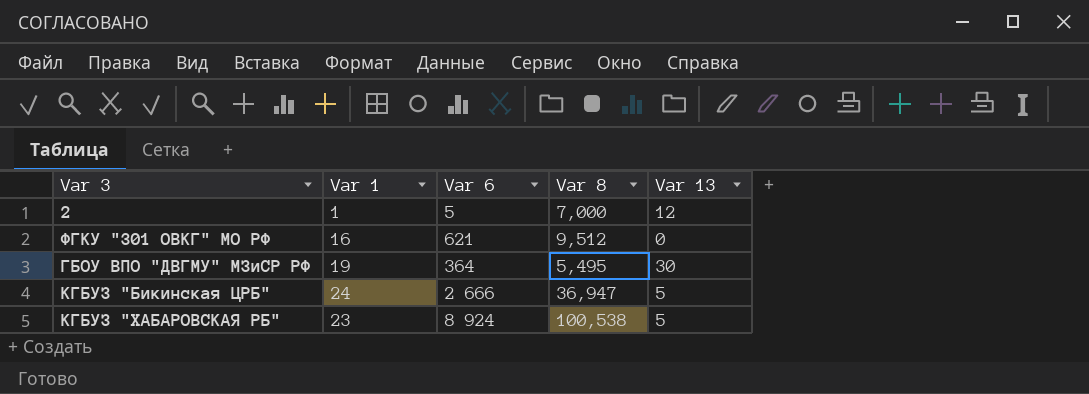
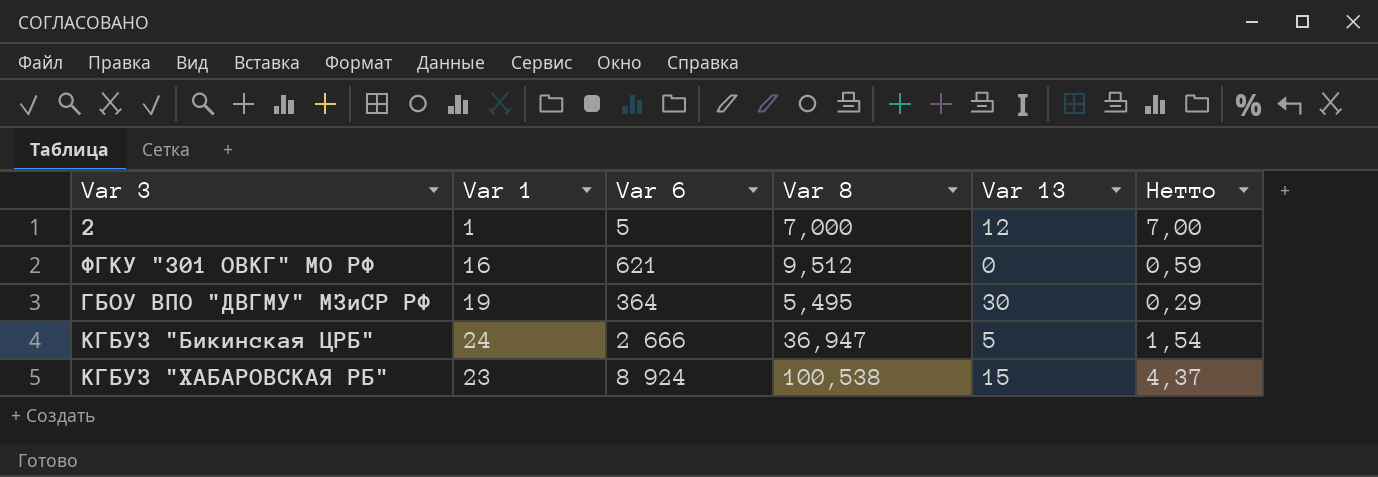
column Нетто | formula: none -> [Var 8] / [Var 1]
КГБУЗ "ХАБАРОВСКАЯ РБ" | Var 13: 5 -> 15

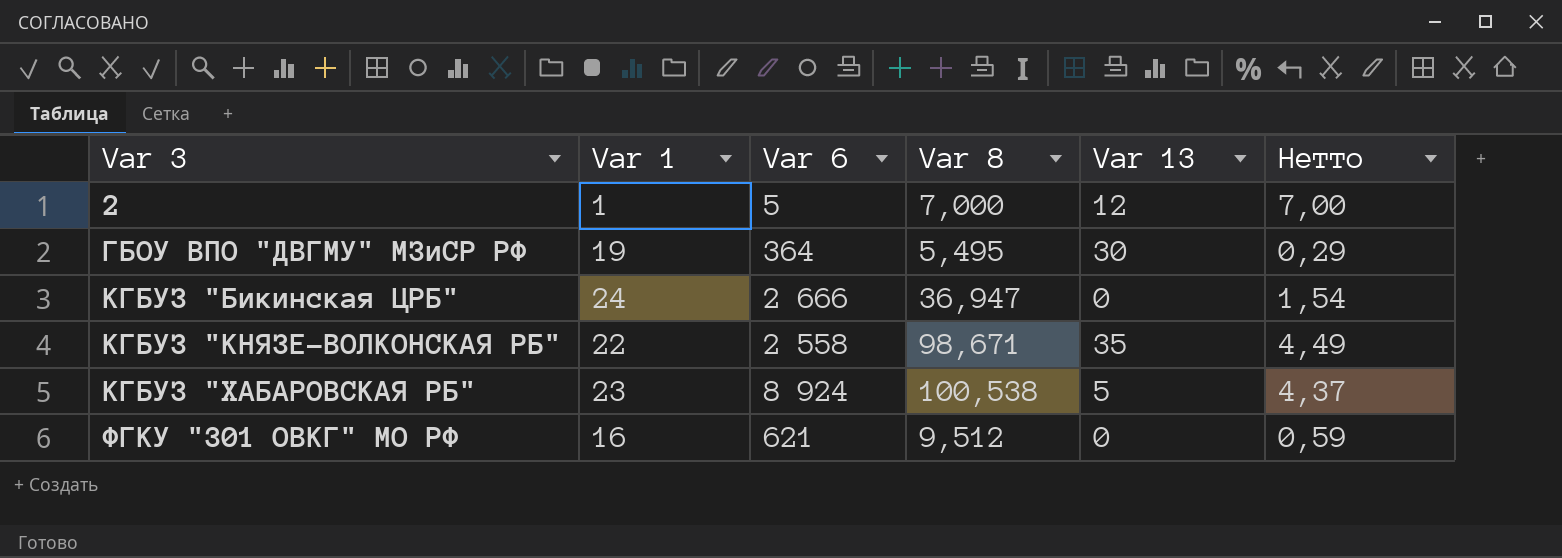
row order: none -> Var 3 ascending
КГБУЗ "Бикинская ЦРБ" | Var 13: 5 -> 0
row КГБУЗ "КНЯЗЕ-ВОЛКОНСКАЯ РБ": none -> 22 | 2 558 | 98,671 | 35 | 4,49
КГБУЗ "ХАБАРОВСКАЯ РБ" | Var 13: 15 -> 5

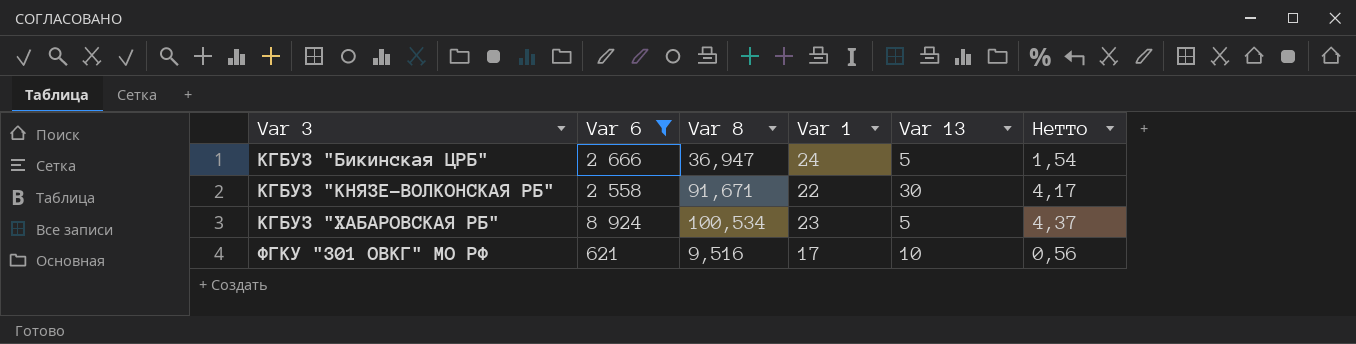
filter: none -> Var 6 >= 621
column Var 1 | position: 2 -> 4
КГБУЗ "Бикинская ЦРБ" | Var 13: 0 -> 5
КГБУЗ "КНЯЗЕ-ВОЛКОНСКАЯ РБ" | Var 8: 98,671 -> 91,671
КГБУЗ "КНЯЗЕ-ВОЛКОНСКАЯ РБ" | Var 13: 35 -> 30
КГБУЗ "КНЯЗЕ-ВОЛКОНСКАЯ РБ" | Нетто: 4,49 -> 4,17
КГБУЗ "ХАБАРОВСКАЯ РБ" | Var 8: 100,538 -> 100,534
ФГКУ "301 ОВКГ" МО РФ | Var 8: 9,512 -> 9,516
ФГКУ "301 ОВКГ" МО РФ | Var 1: 16 -> 17
ФГКУ "301 ОВКГ" МО РФ | Var 13: 0 -> 10
ФГКУ "301 ОВКГ" МО РФ | Нетто: 0,59 -> 0,56

